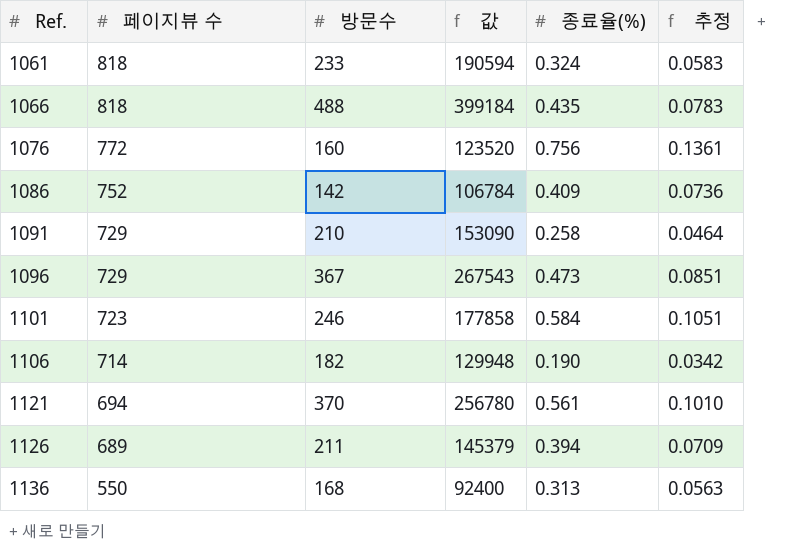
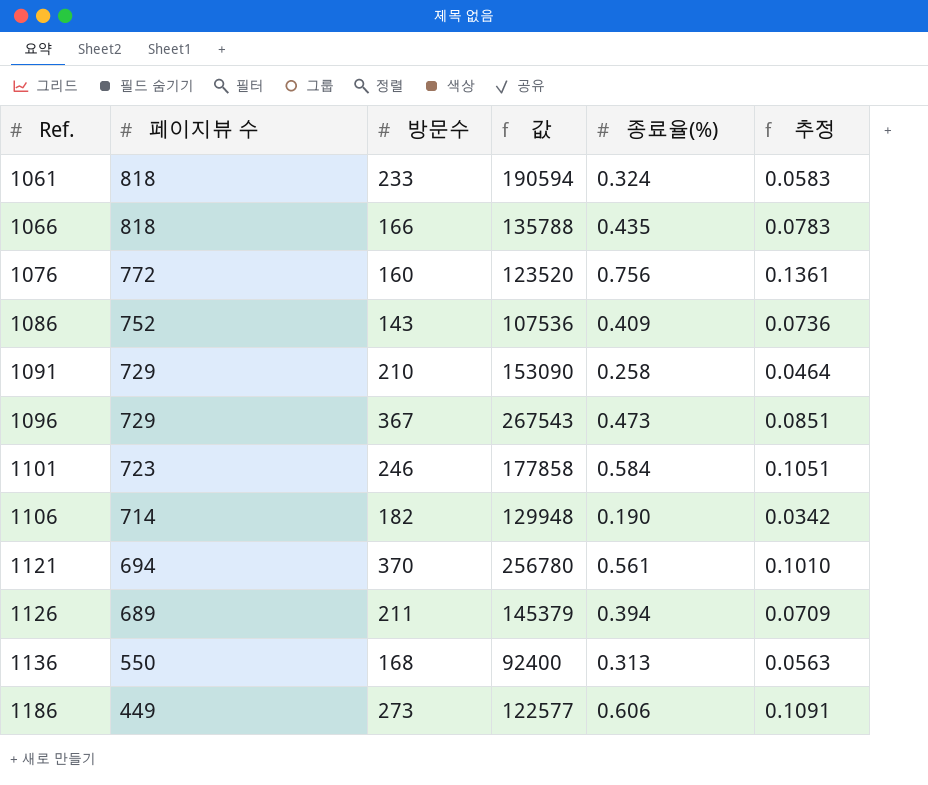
1066 | 방문수: 488 -> 166
1066 | 값: 399184 -> 135788
1086 | 방문수: 142 -> 143
1086 | 값: 106784 -> 107536
row 1186: none -> 449 | 273 | 122577 | 0.606 | 0.1091

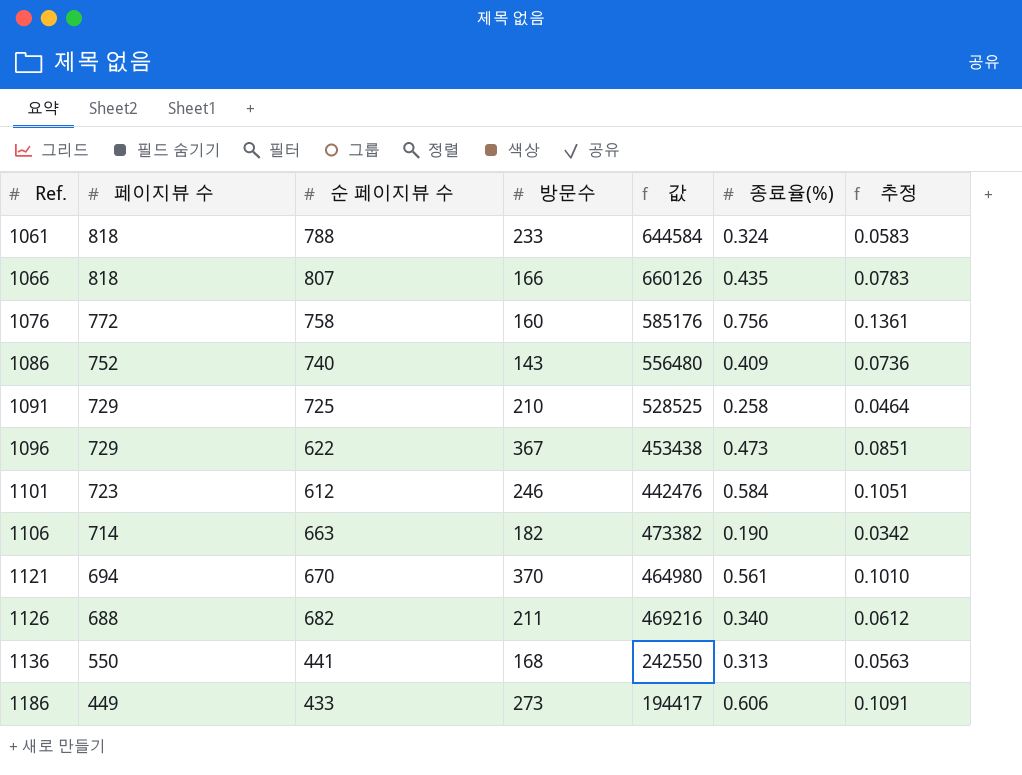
column 순 페이지뷰 수 | position: none -> 3
column 값 | formula: [페이지뷰 수] * [방문수] -> [페이지뷰 수] * [순 페이지뷰 수]
1126 | 페이지뷰 수: 689 -> 688
1126 | 종료율(%): 0.394 -> 0.340
1126 | 추정: 0.0709 -> 0.0612

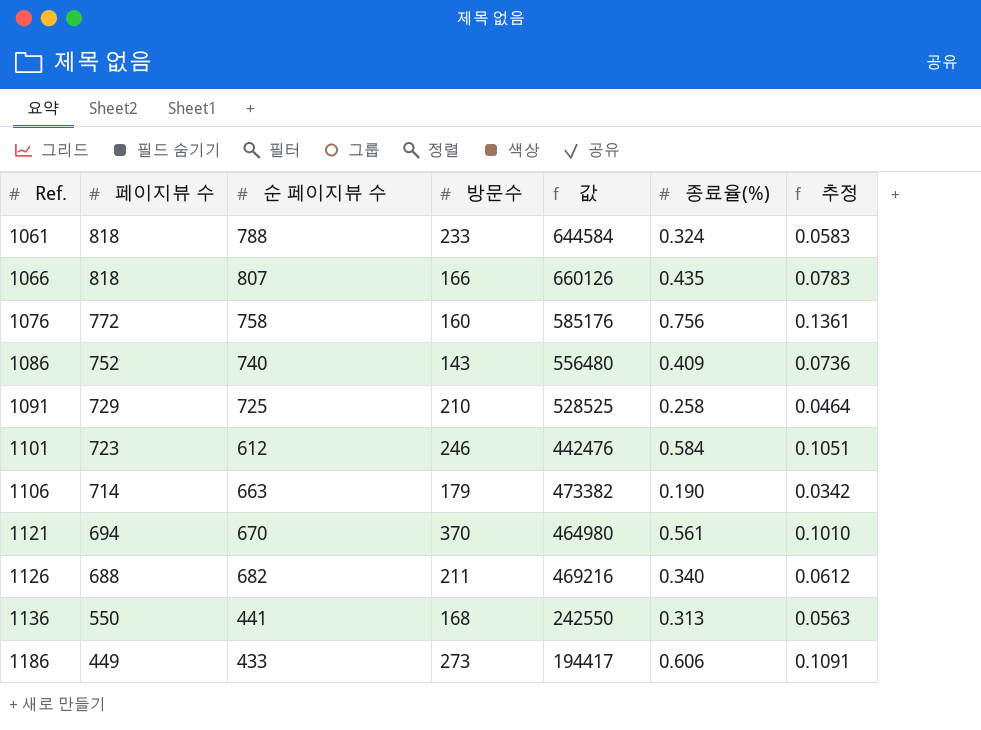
row 1096: 729 | 622 | 367 | 453438 | 0.473 | 0.0851 -> none
1106 | 방문수: 182 -> 179

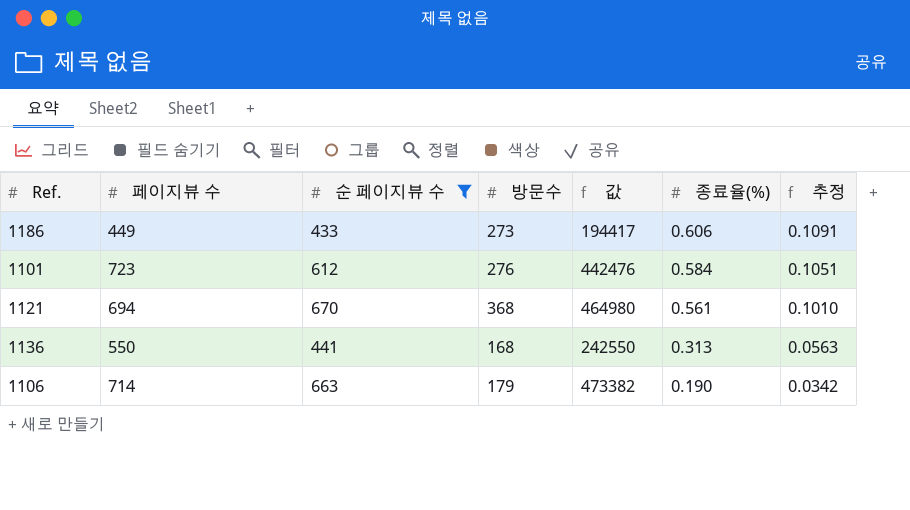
filter: none -> 순 페이지뷰 수 <= 670
row order: Ref. ascending -> 종료율(%) descending
1101 | 방문수: 246 -> 276
1121 | 방문수: 370 -> 368

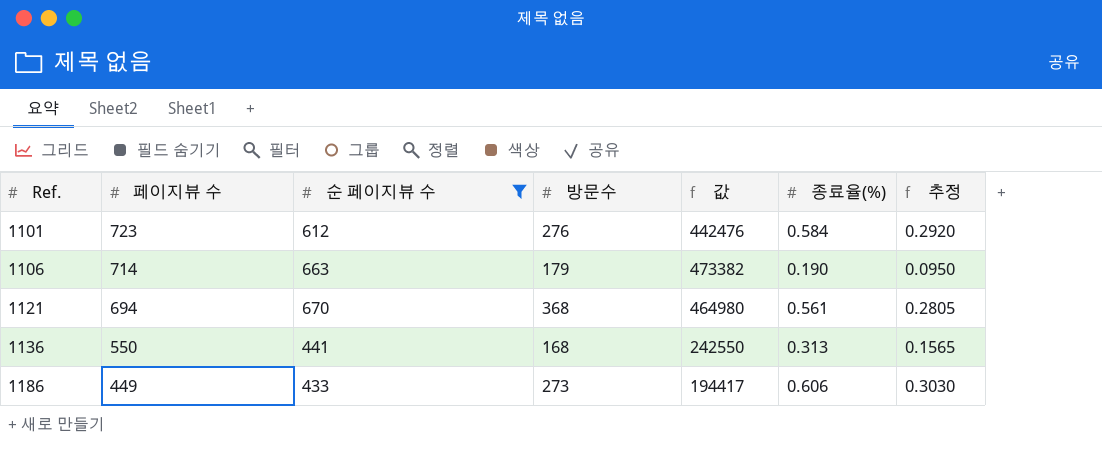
row order: 종료율(%) descending -> Ref. ascending
column 추정 | formula: [종료율(%)] * 0.18 -> [종료율(%)] * 0.5

